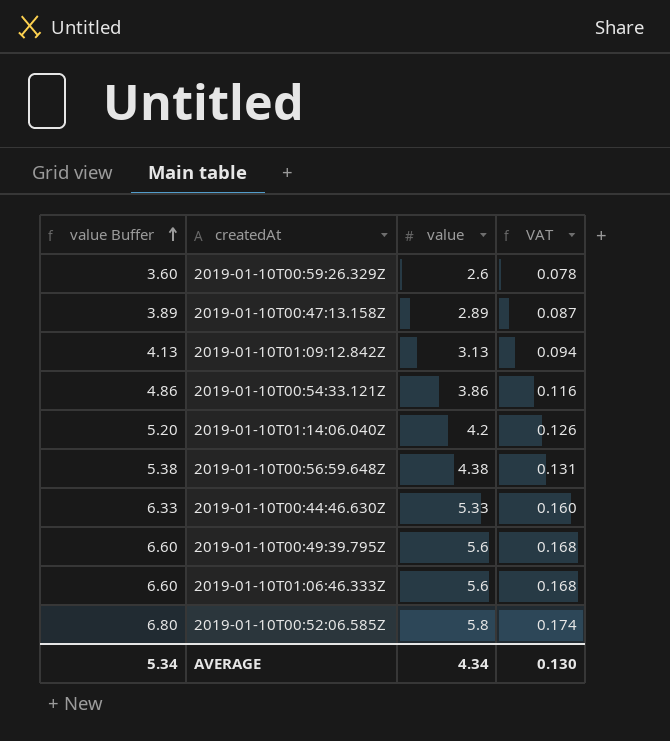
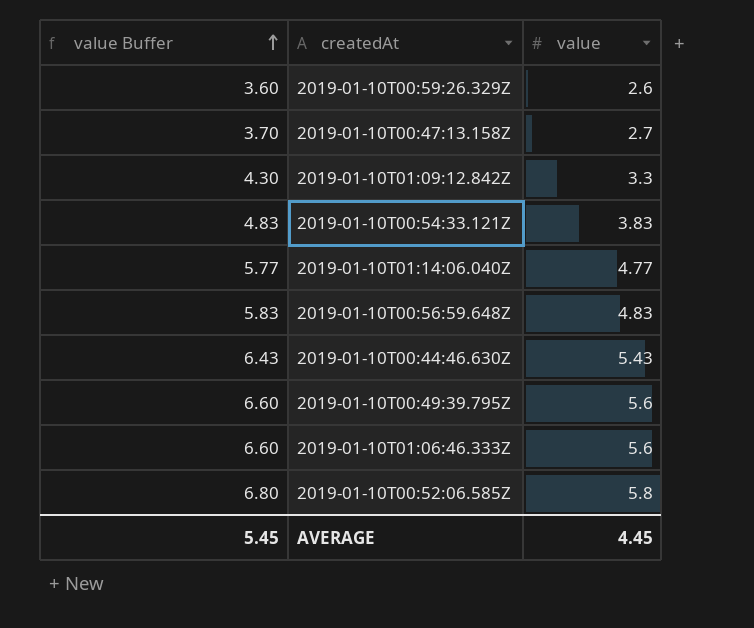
column VAT | formula: [value] * 0.03 -> none
2019-01-10T00:47:13.158Z | value Buffer: 3.89 -> 3.70
2019-01-10T00:47:13.158Z | value: 2.89 -> 2.7
2019-01-10T01:09:12.842Z | value Buffer: 4.13 -> 4.30
2019-01-10T01:09:12.842Z | value: 3.13 -> 3.3
2019-01-10T00:54:33.121Z | value Buffer: 4.86 -> 4.83
2019-01-10T00:54:33.121Z | value: 3.86 -> 3.83
2019-01-10T01:14:06.040Z | value Buffer: 5.20 -> 5.77
2019-01-10T01:14:06.040Z | value: 4.2 -> 4.77
2019-01-10T00:56:59.648Z | value Buffer: 5.38 -> 5.83
2019-01-10T00:56:59.648Z | value: 4.38 -> 4.83
2019-01-10T00:44:46.630Z | value Buffer: 6.33 -> 6.43
2019-01-10T00:44:46.630Z | value: 5.33 -> 5.43
AVERAGE | value Buffer: 5.34 -> 5.45
AVERAGE | value: 4.34 -> 4.45

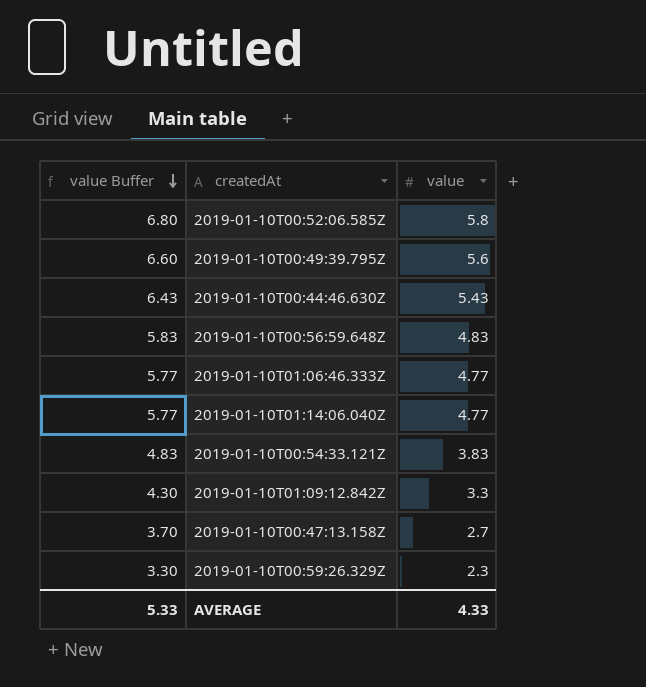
row order: value Buffer ascending -> value Buffer descending
2019-01-10T01:06:46.333Z | value Buffer: 6.60 -> 5.77
2019-01-10T01:06:46.333Z | value: 5.6 -> 4.77
2019-01-10T00:59:26.329Z | value Buffer: 3.60 -> 3.30
2019-01-10T00:59:26.329Z | value: 2.6 -> 2.3
AVERAGE | value Buffer: 5.45 -> 5.33
AVERAGE | value: 4.45 -> 4.33

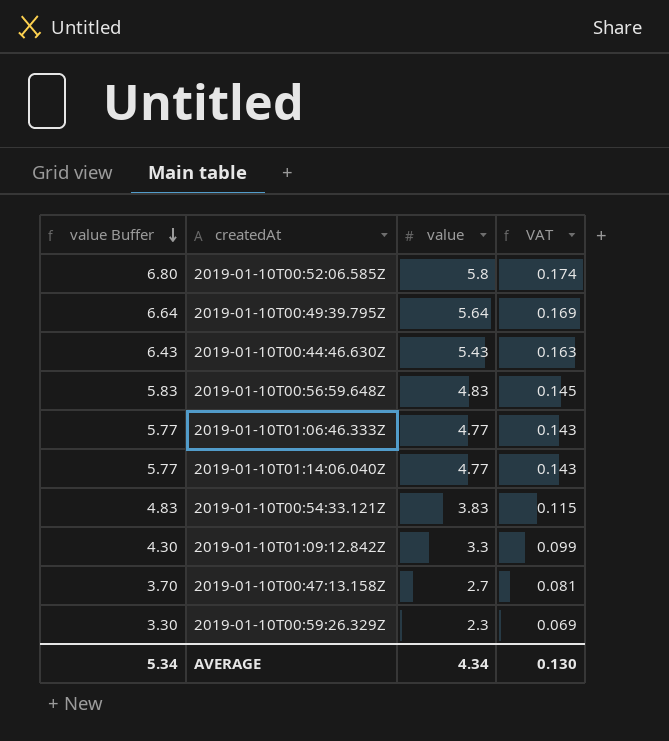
column VAT | formula: none -> [value] * 0.03
2019-01-10T00:49:39.795Z | value Buffer: 6.60 -> 6.64
2019-01-10T00:49:39.795Z | value: 5.6 -> 5.64
AVERAGE | value Buffer: 5.33 -> 5.34
AVERAGE | value: 4.33 -> 4.34

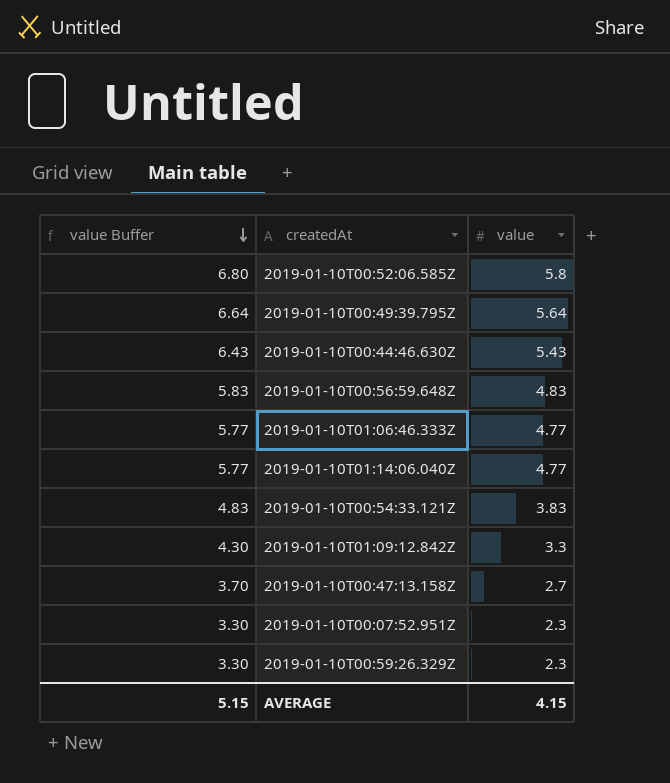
column VAT | formula: [value] * 0.03 -> none
row 2019-01-10T00:07:52.951Z: none -> 3.30 | 2.3
AVERAGE | value Buffer: 5.34 -> 5.15
AVERAGE | value: 4.34 -> 4.15

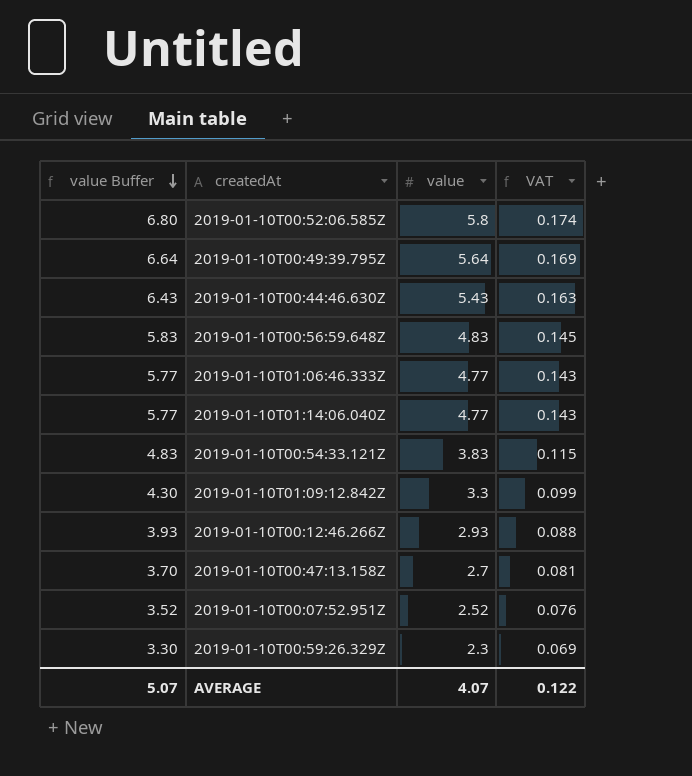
column VAT | formula: none -> [value] * 0.03
row 2019-01-10T00:12:46.266Z: none -> 3.93 | 2.93 | 0.088
2019-01-10T00:07:52.951Z | value Buffer: 3.30 -> 3.52
2019-01-10T00:07:52.951Z | value: 2.3 -> 2.52
AVERAGE | value Buffer: 5.15 -> 5.07
AVERAGE | value: 4.15 -> 4.07

